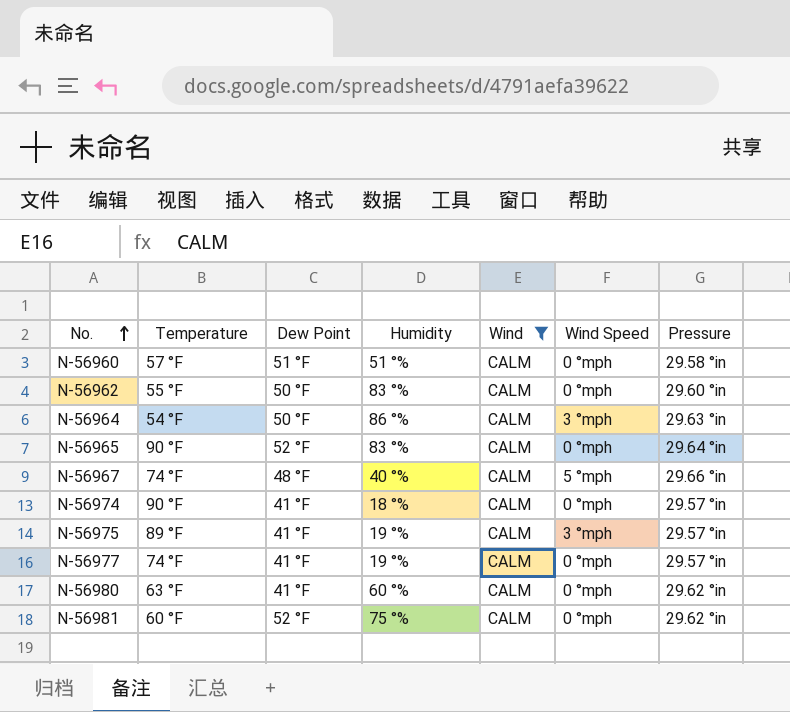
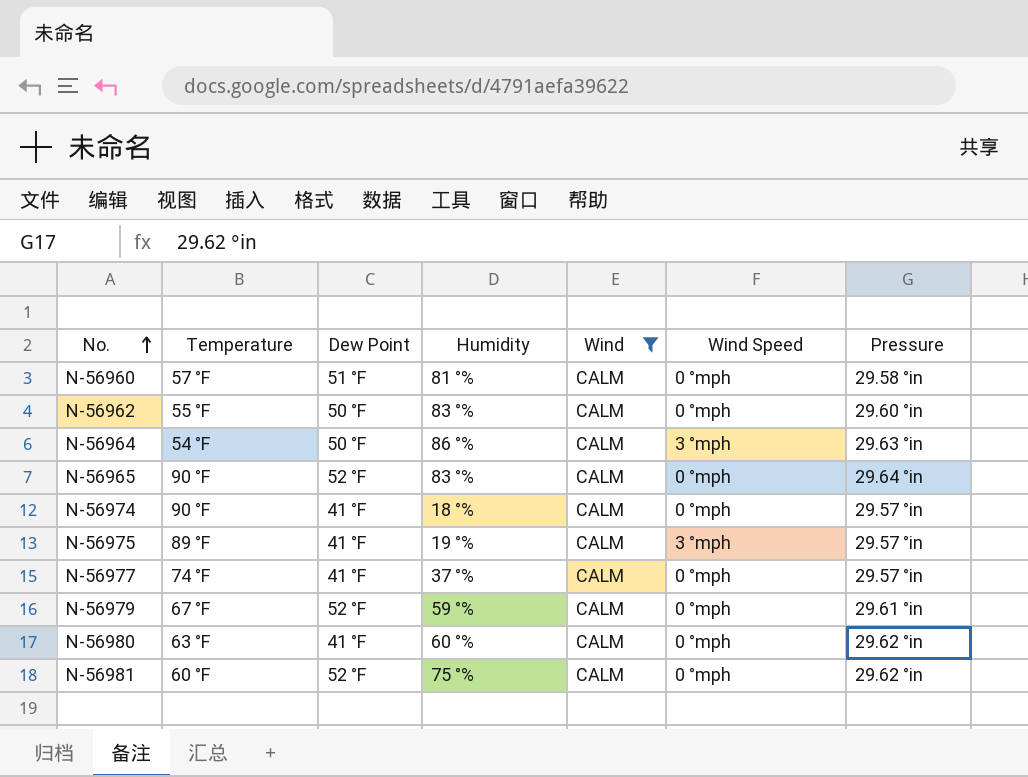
row N-56967: 74 °F | 48 °F | 40 °% | CALM | 5 °mph | 29.66 °in -> none
N-56960 | Humidity: 51 °% -> 81 °%
N-56977 | Humidity: 19 °% -> 37 °%
row N-56979: none -> 67 °F | 52 °F | 59 °% | CALM | 0 °mph | 29.61 °in

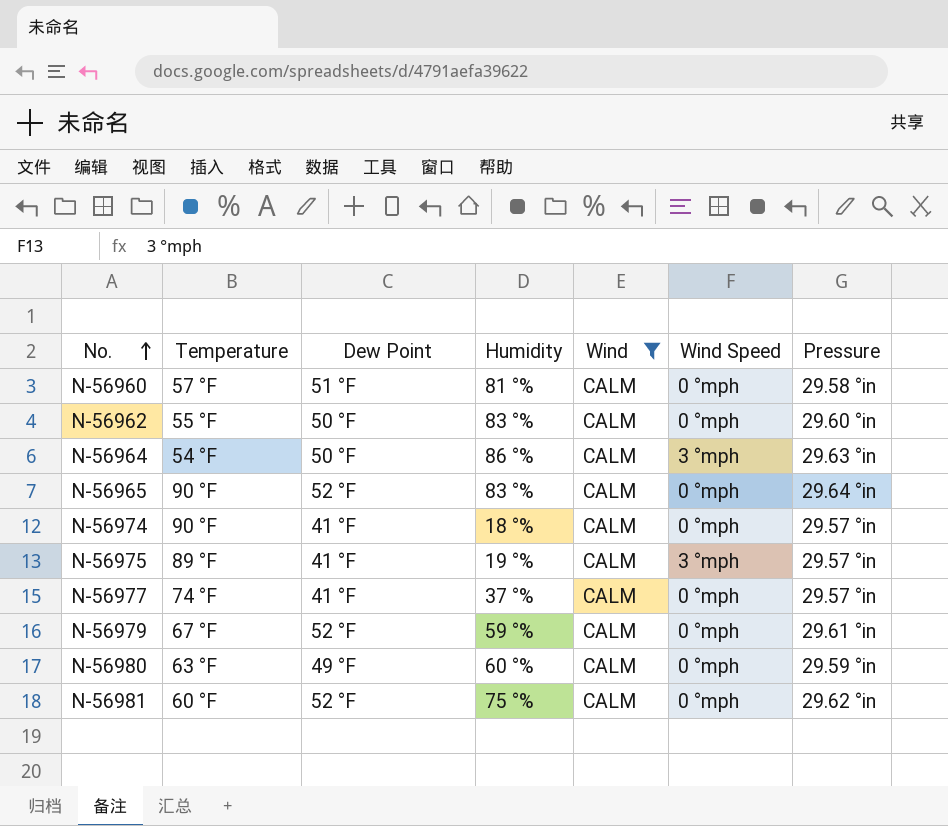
N-56980 | Dew Point: 41 °F -> 49 °F
N-56980 | Pressure: 29.62 °in -> 29.59 °in

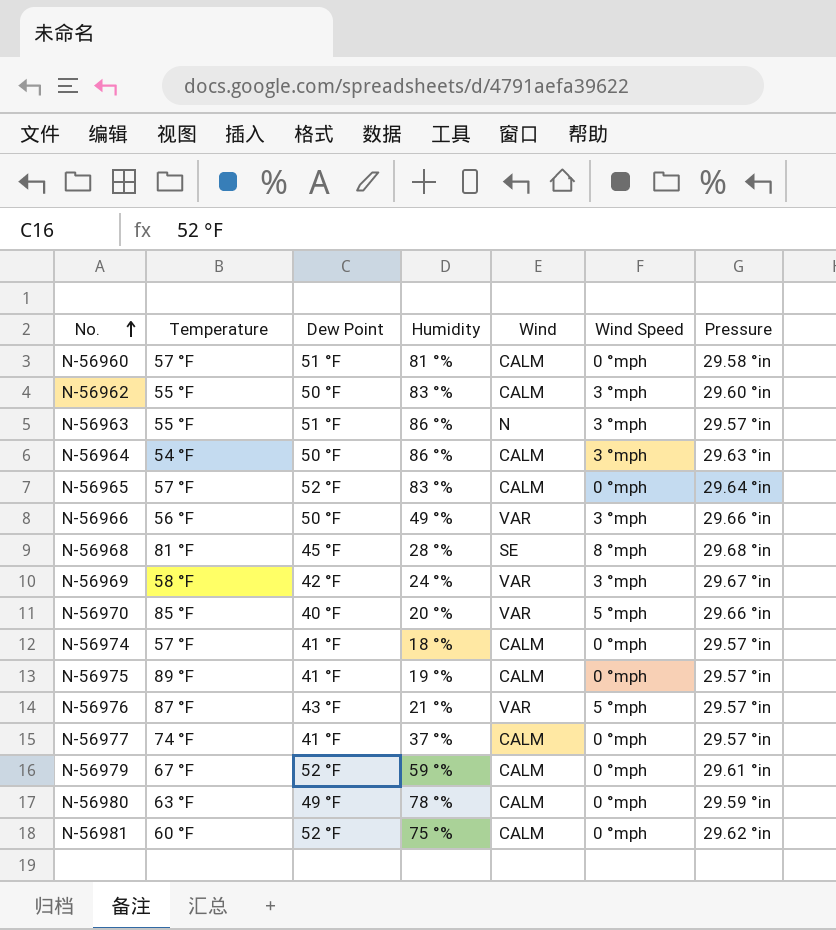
filter: Wind = CALM -> none
N-56962 | Wind Speed: 0 °mph -> 3 °mph
N-56965 | Temperature: 90 °F -> 57 °F
N-56974 | Temperature: 90 °F -> 57 °F
N-56975 | Wind Speed: 3 °mph -> 0 °mph
N-56980 | Humidity: 60 °% -> 78 °%

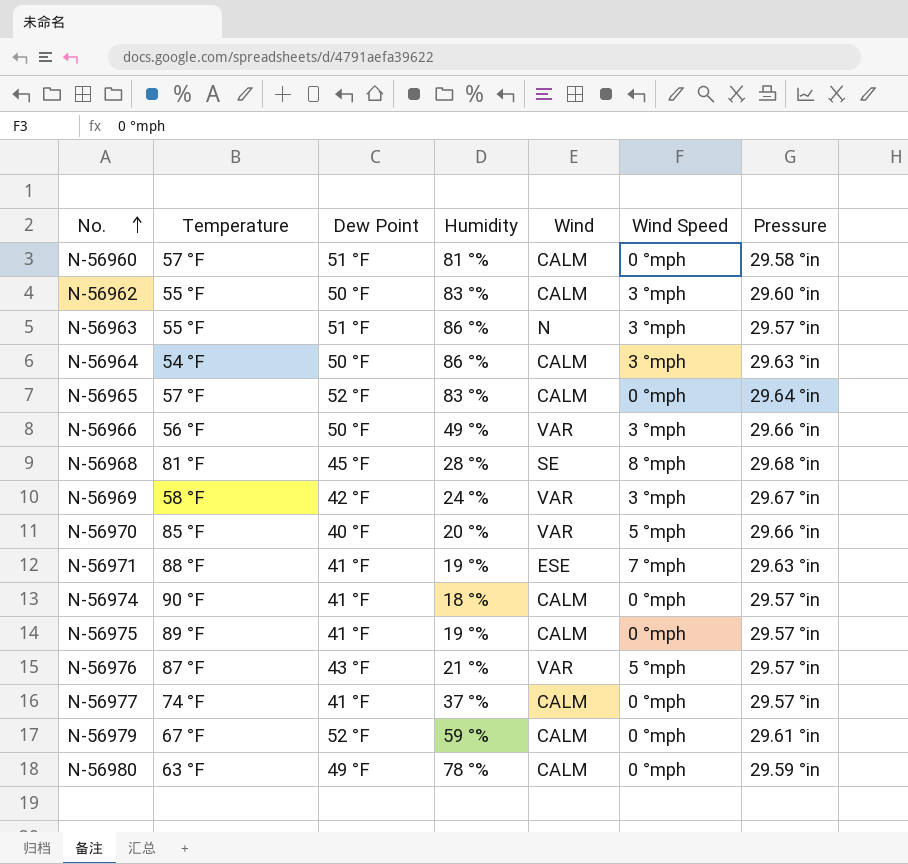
row N-56981: 60 °F | 52 °F | 75 °% | CALM | 0 °mph | 29.62 °in -> none
row N-56971: none -> 88 °F | 41 °F | 19 °% | ESE | 7 °mph | 29.63 °in
N-56974 | Temperature: 57 °F -> 90 °F

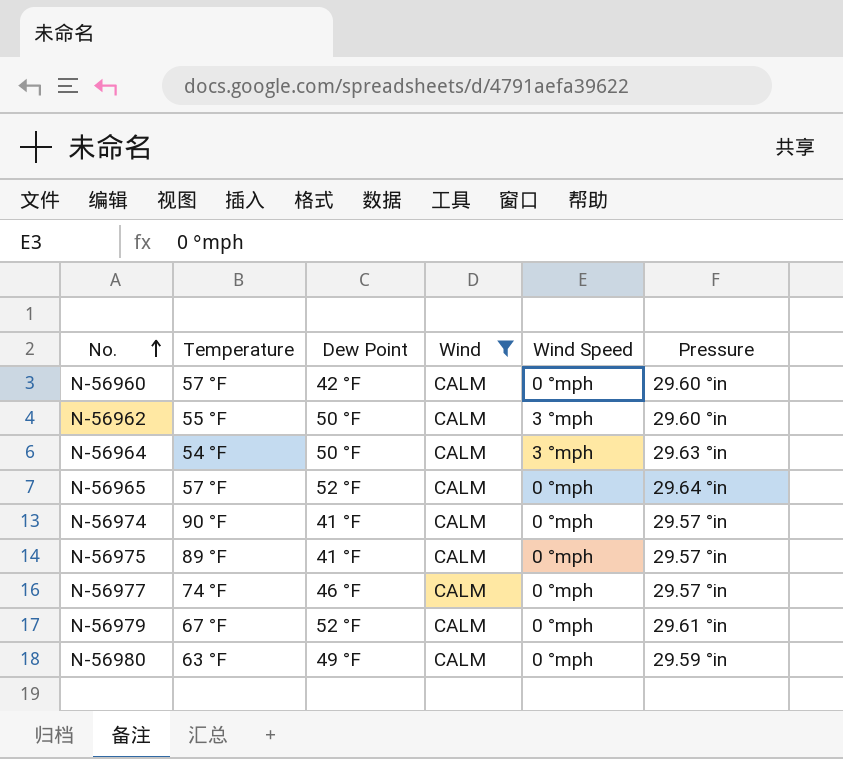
filter: none -> Wind = CALM
column Humidity | position: 4 -> none
N-56960 | Dew Point: 51 °F -> 42 °F
N-56960 | Pressure: 29.58 °in -> 29.60 °in
N-56977 | Dew Point: 41 °F -> 46 °F

